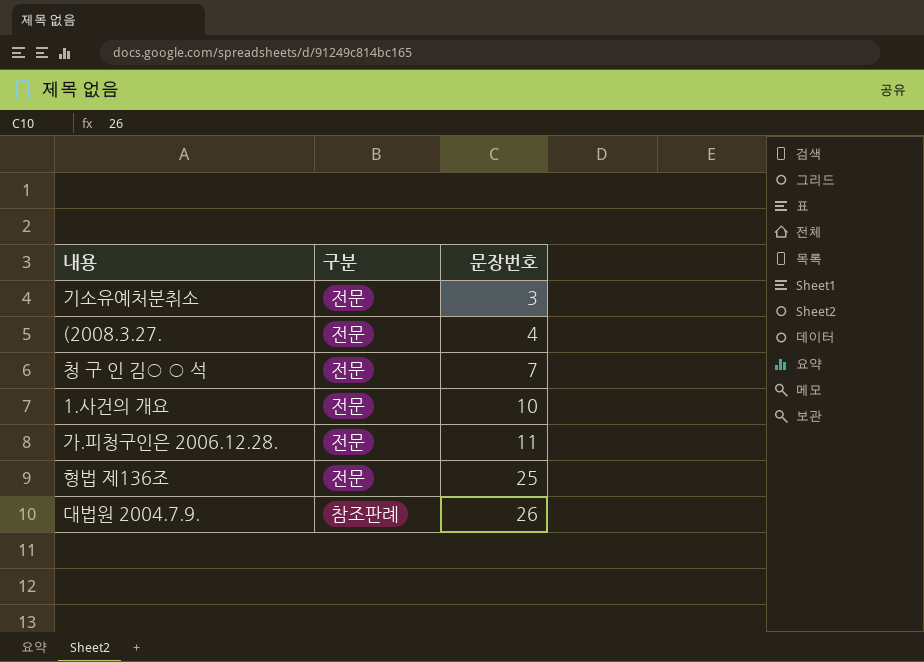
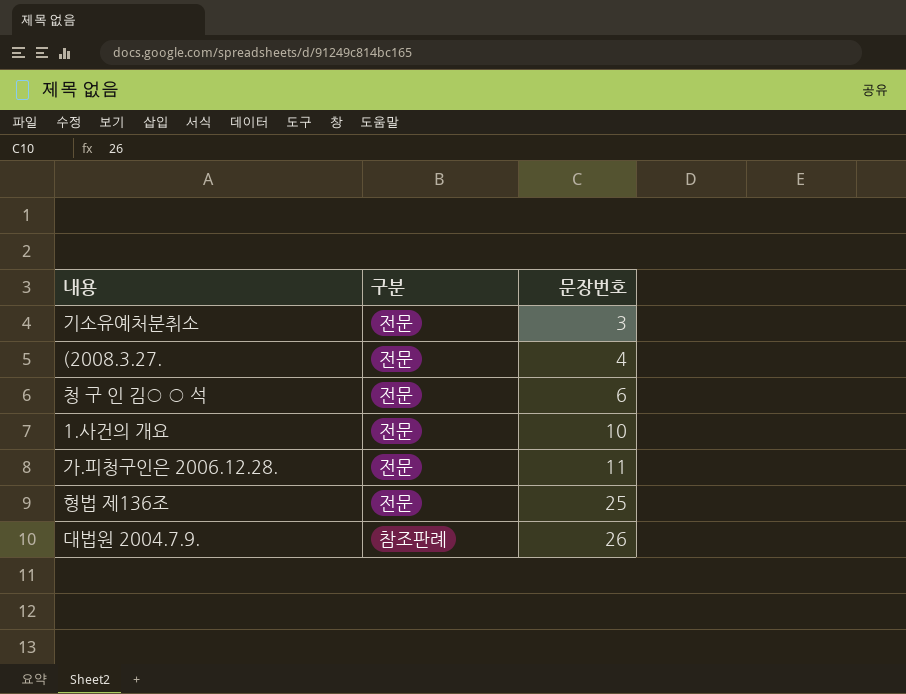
청 구 인 김○ ○ 석 | 문장번호: 7 -> 6

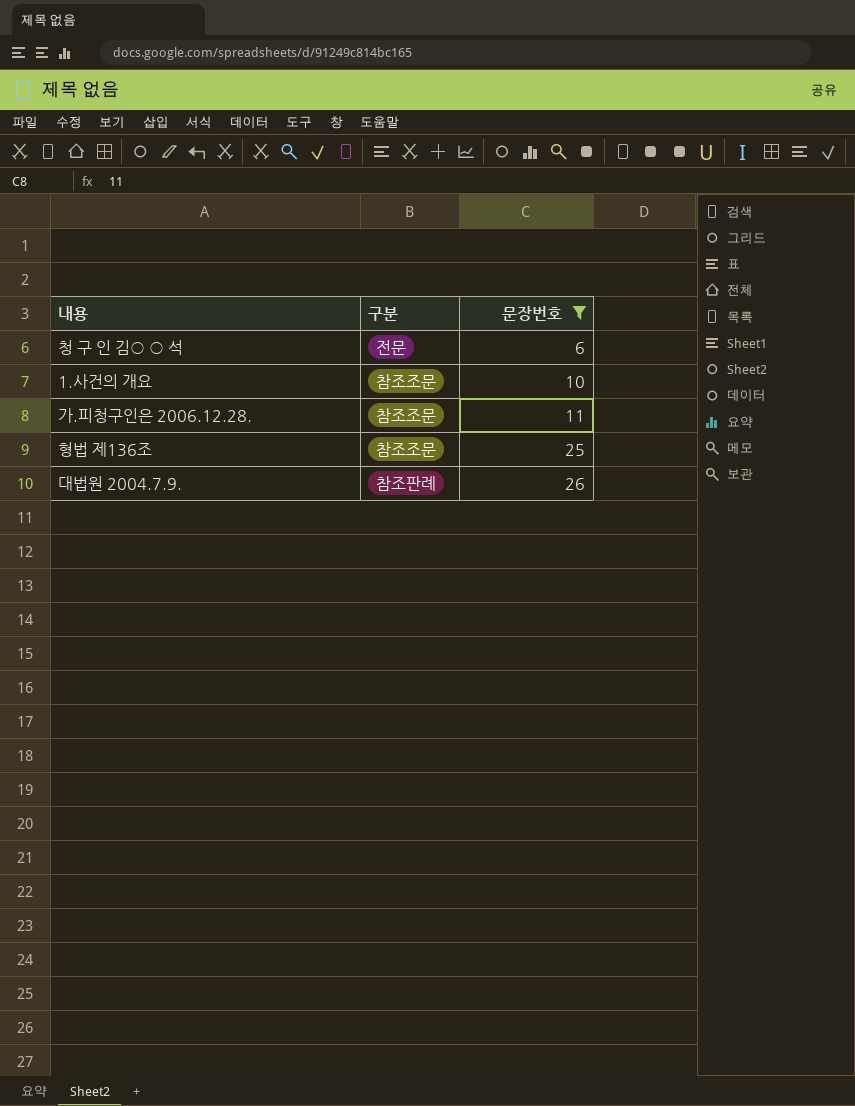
filter: none -> 문장번호 >= 6
1.사건의 개요 | 구분: 전문 -> 참조조문
가.피청구인은 2006.12.28. | 구분: 전문 -> 참조조문
형법 제136조 | 구분: 전문 -> 참조조문

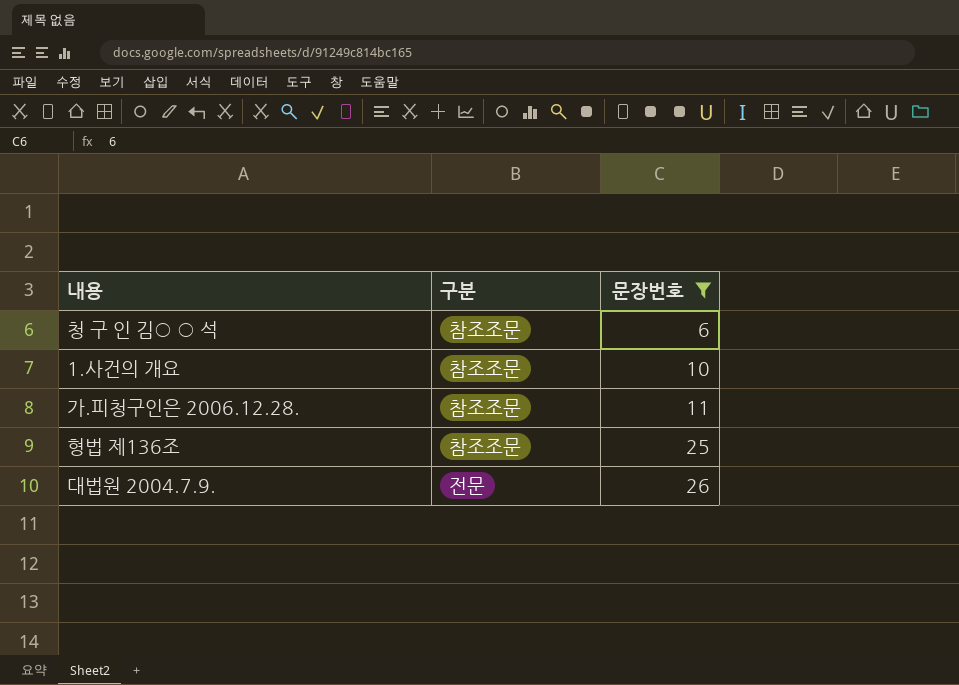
청 구 인 김○ ○ 석 | 구분: 전문 -> 참조조문
대법원 2004.7.9. | 구분: 참조판례 -> 전문

